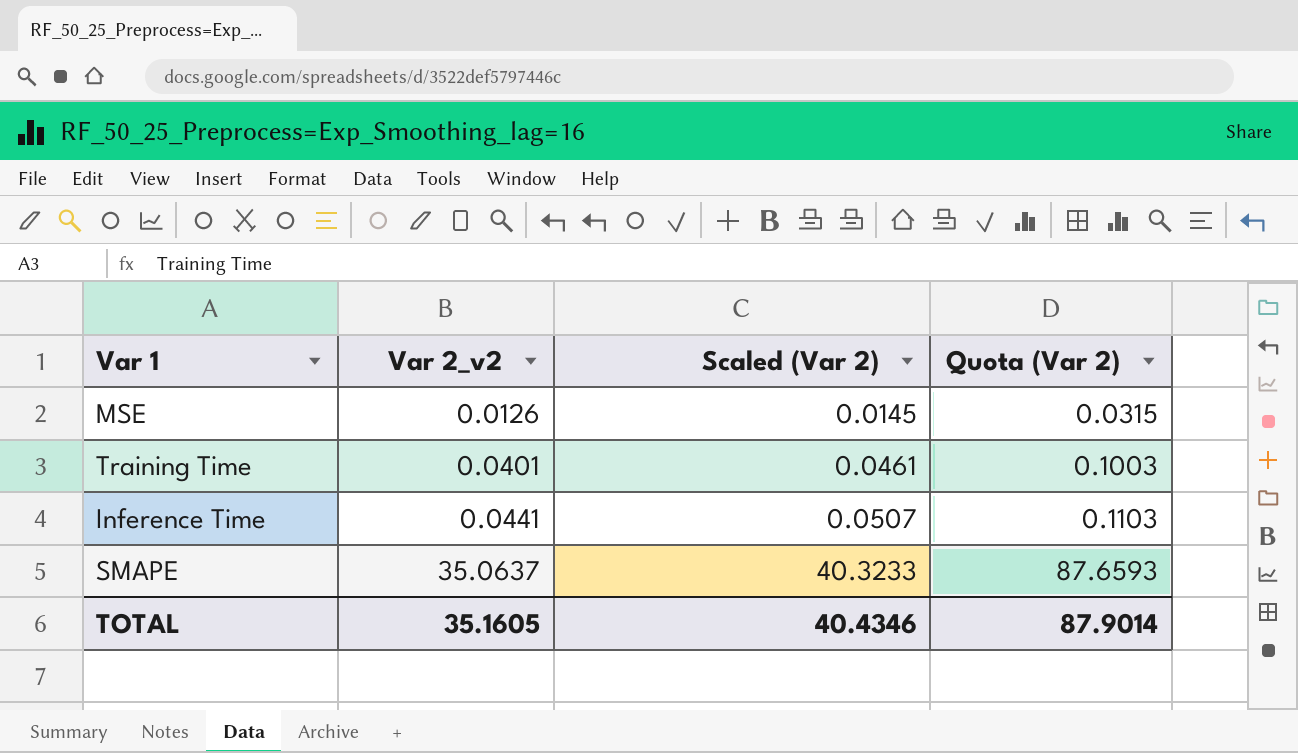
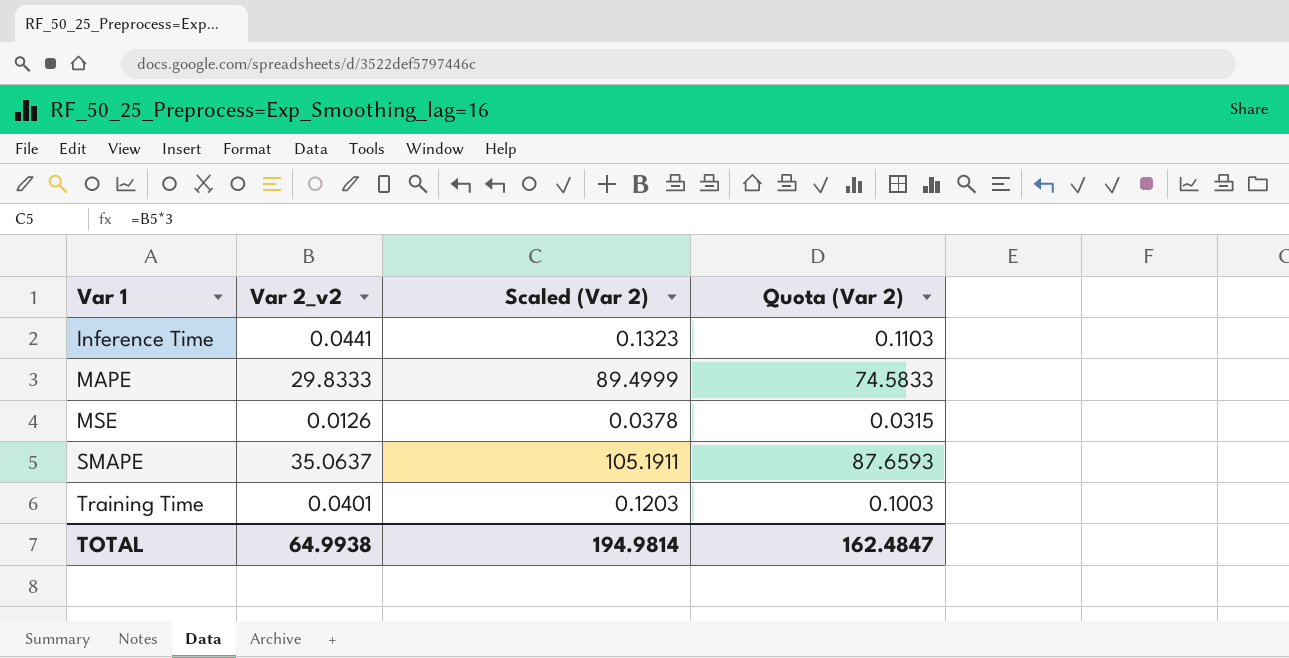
row order: Var 2_v2 ascending -> Var 1 ascending
column Scaled (Var 2) | formula: [Var 2_v2] * 1.15 -> [Var 2_v2] * 3
row MAPE: none -> 29.8333 | 89.4999 | 74.5833
TOTAL | Var 2_v2: 35.1605 -> 64.9938
TOTAL | Scaled (Var 2): 40.4346 -> 194.9814
TOTAL | Quota (Var 2): 87.9014 -> 162.4847

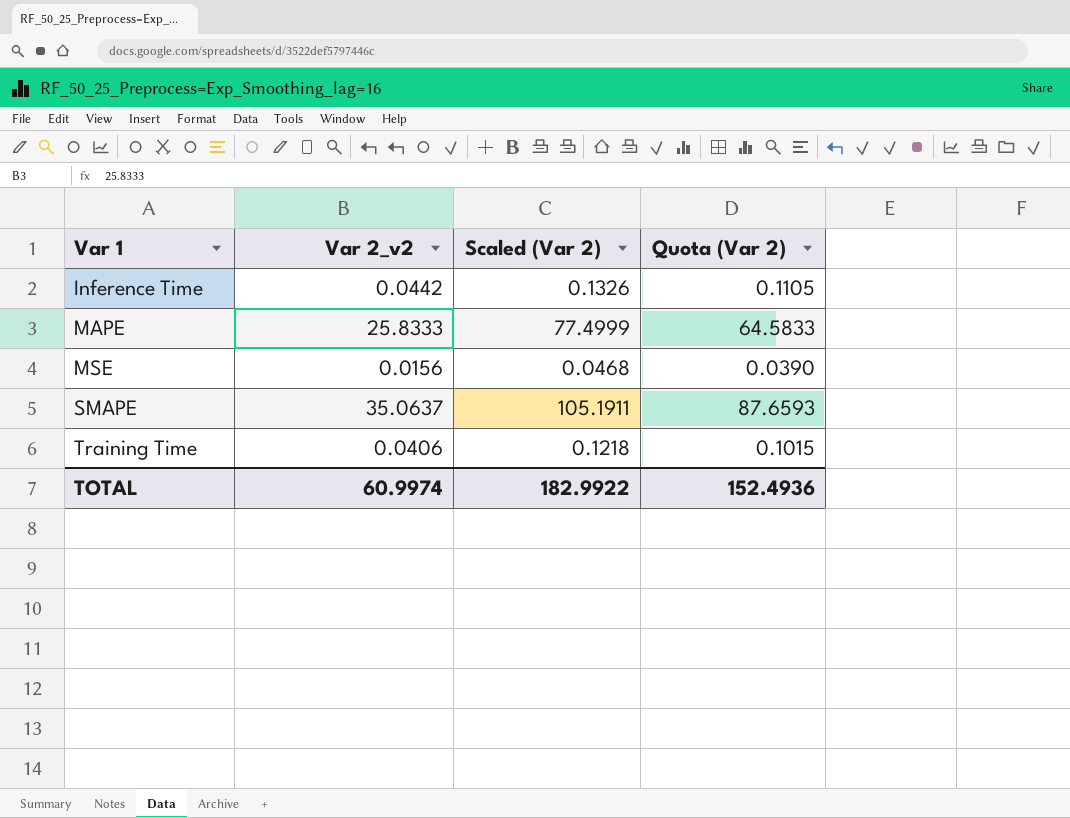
Inference Time | Var 2_v2: 0.0441 -> 0.0442
Inference Time | Scaled (Var 2): 0.1323 -> 0.1326
Inference Time | Quota (Var 2): 0.1103 -> 0.1105
MAPE | Var 2_v2: 29.8333 -> 25.8333
MAPE | Scaled (Var 2): 89.4999 -> 77.4999
MAPE | Quota (Var 2): 74.5833 -> 64.5833
MSE | Var 2_v2: 0.0126 -> 0.0156
MSE | Scaled (Var 2): 0.0378 -> 0.0468
MSE | Quota (Var 2): 0.0315 -> 0.0390
Training Time | Var 2_v2: 0.0401 -> 0.0406
Training Time | Scaled (Var 2): 0.1203 -> 0.1218
Training Time | Quota (Var 2): 0.1003 -> 0.1015
TOTAL | Var 2_v2: 64.9938 -> 60.9974
TOTAL | Scaled (Var 2): 194.9814 -> 182.9922
TOTAL | Quota (Var 2): 162.4847 -> 152.4936

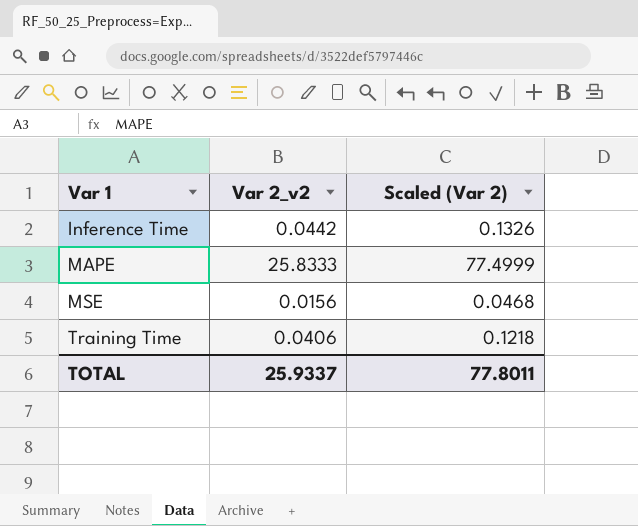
column Quota (Var 2) | formula: [Var 2_v2] * 2.5 -> none
row SMAPE: 35.0637 | 105.1911 | 87.6593 -> none
TOTAL | Var 2_v2: 60.9974 -> 25.9337
TOTAL | Scaled (Var 2): 182.9922 -> 77.8011

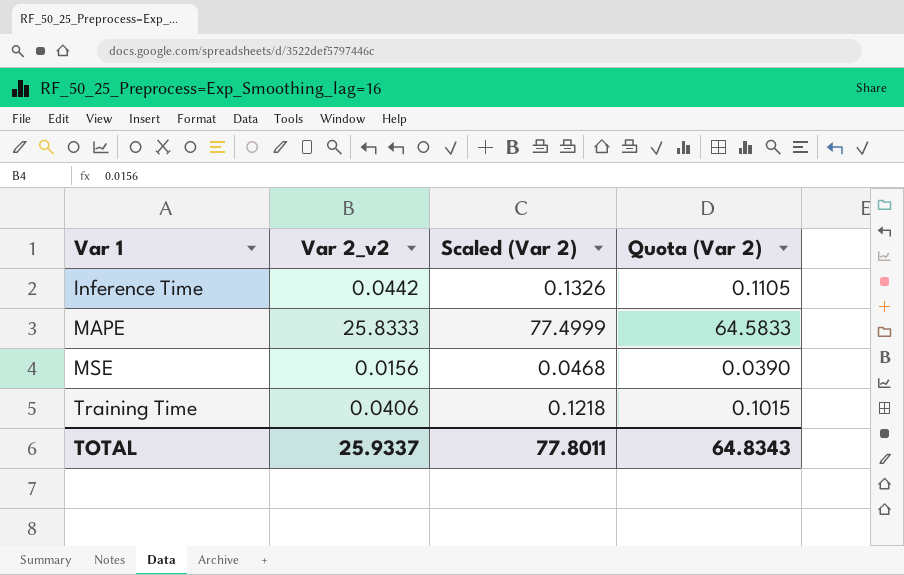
column Quota (Var 2) | formula: none -> [Var 2_v2] * 2.5

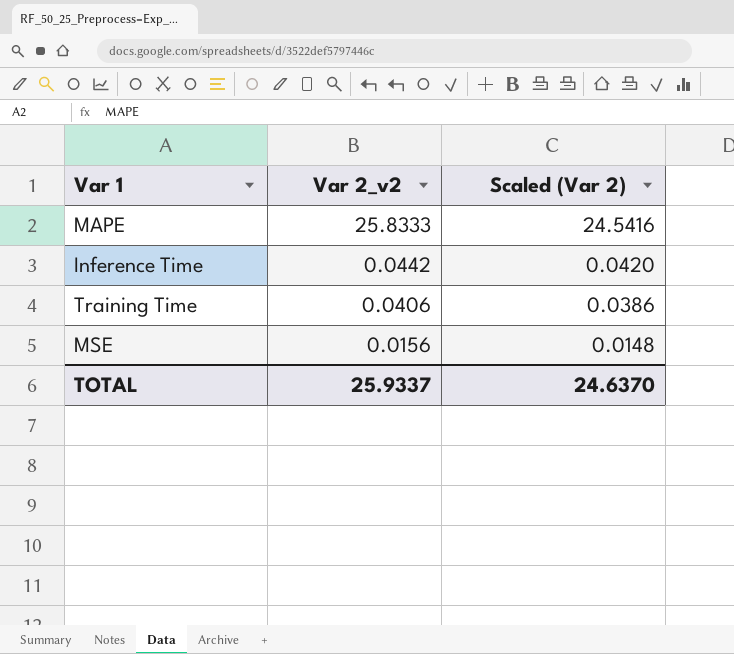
row order: Var 1 ascending -> Var 2_v2 descending
column Quota (Var 2) | formula: [Var 2_v2] * 2.5 -> none
column Scaled (Var 2) | formula: [Var 2_v2] * 3 -> [Var 2_v2] * 0.95
TOTAL | Scaled (Var 2): 77.8011 -> 24.6370

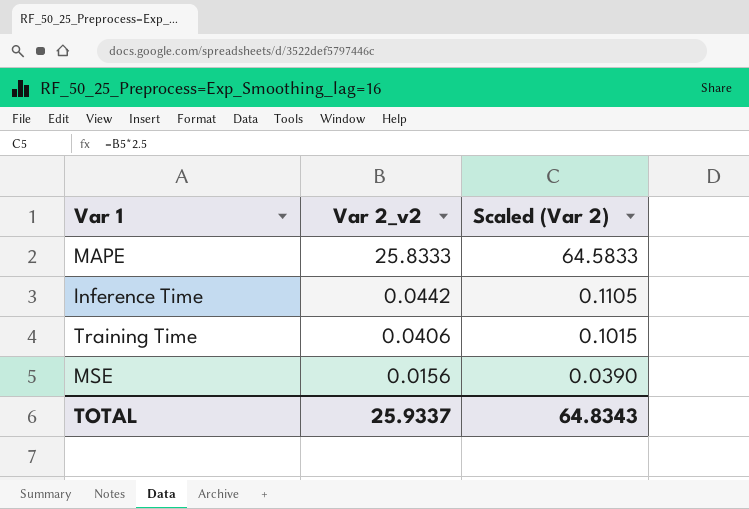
column Scaled (Var 2) | formula: [Var 2_v2] * 0.95 -> [Var 2_v2] * 2.5
TOTAL | Scaled (Var 2): 24.6370 -> 64.8343

